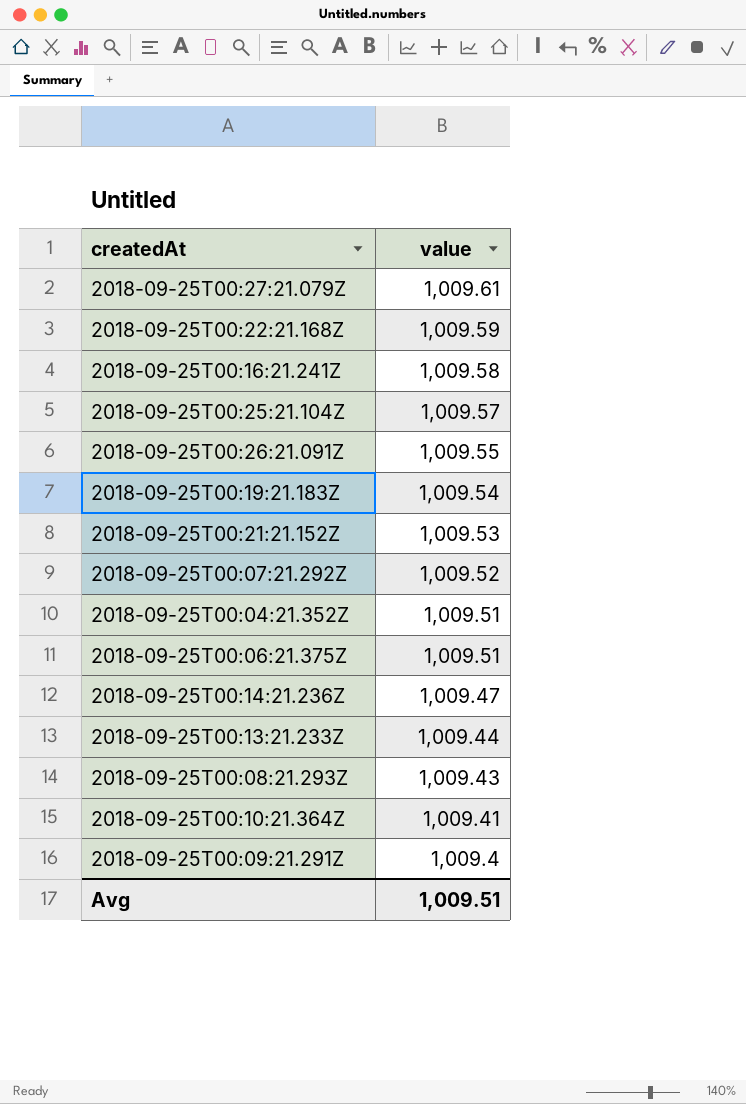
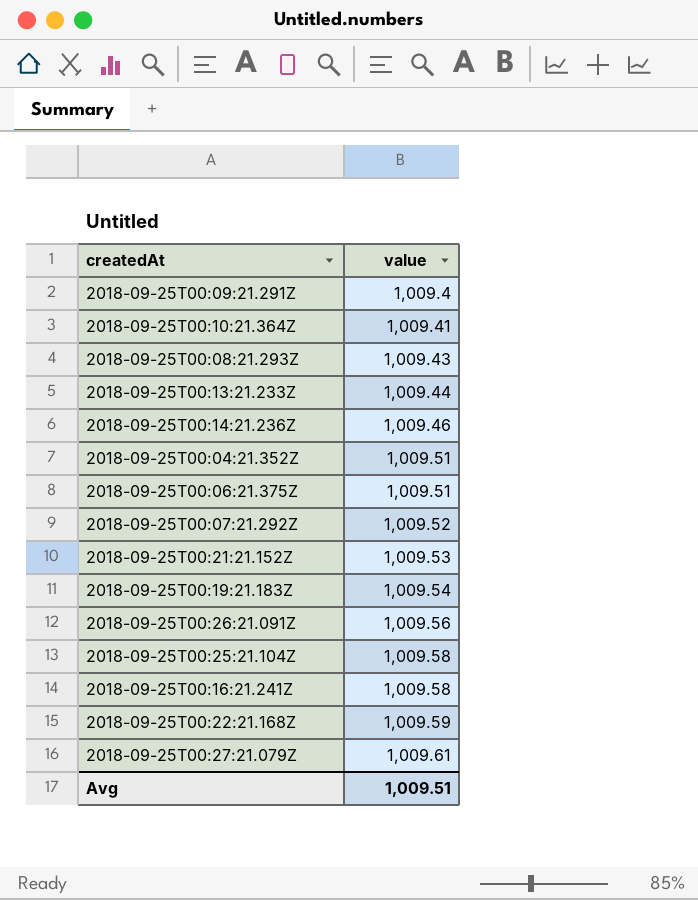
row order: value descending -> value ascending
2018-09-25T00:14:21.236Z | value: 1,009.47 -> 1,009.46
2018-09-25T00:26:21.091Z | value: 1,009.55 -> 1,009.56
2018-09-25T00:25:21.104Z | value: 1,009.57 -> 1,009.58

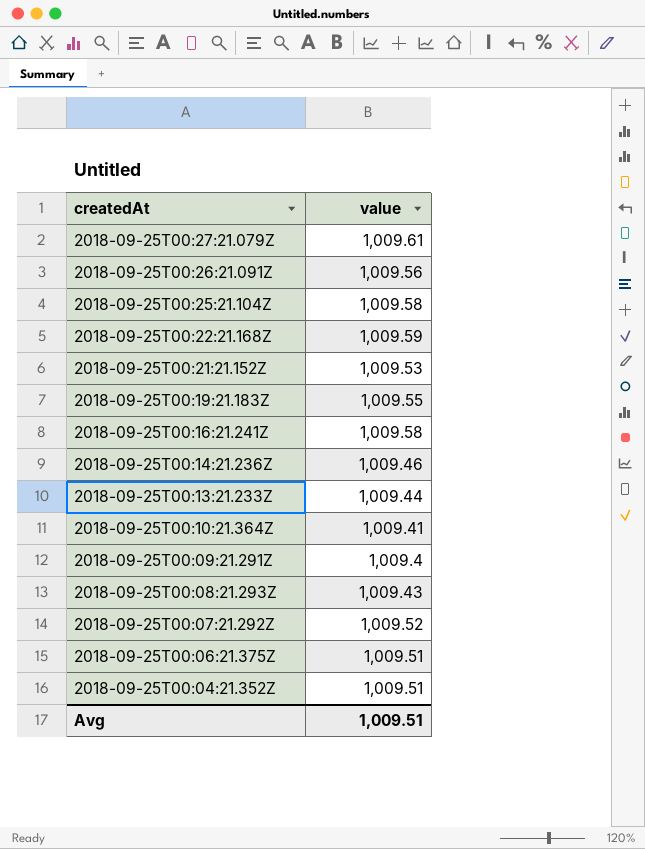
row order: value ascending -> createdAt descending
2018-09-25T00:19:21.183Z | value: 1,009.54 -> 1,009.55

